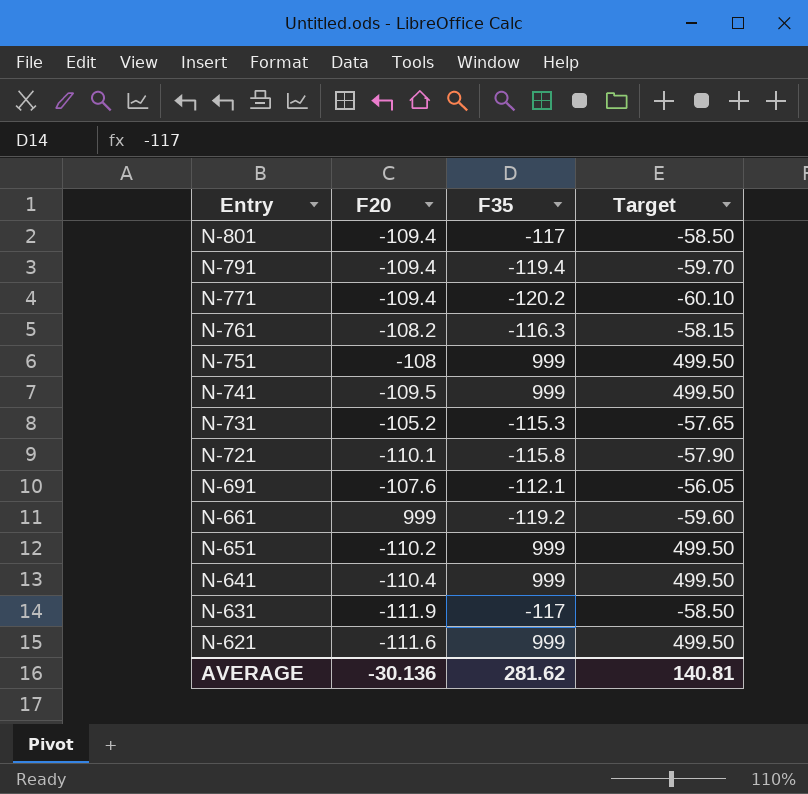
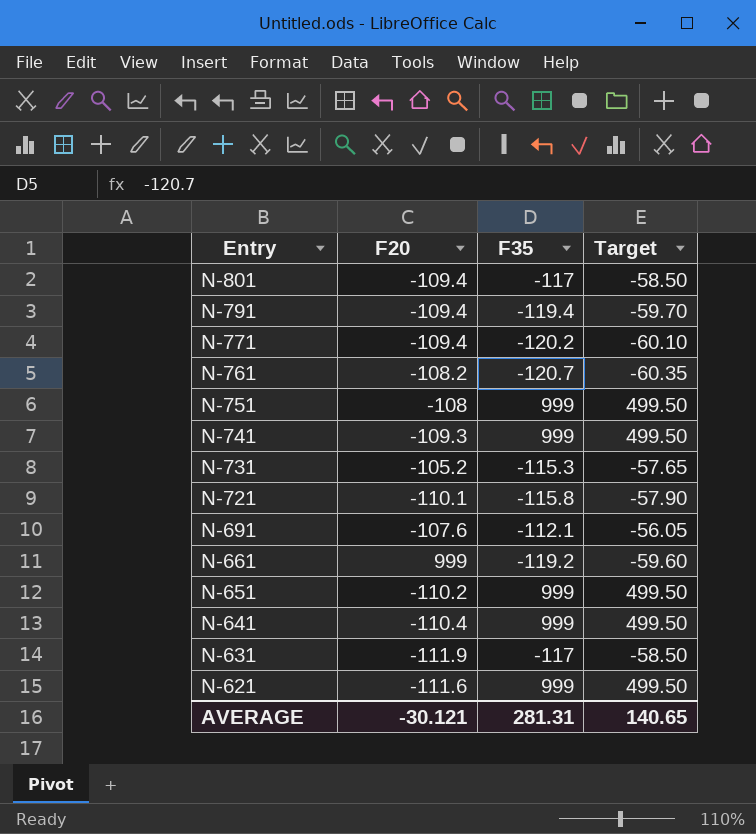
N-761 | F35: -116.3 -> -120.7
N-761 | Target: -58.15 -> -60.35
N-741 | F20: -109.5 -> -109.3
AVERAGE | F20: -30.136 -> -30.121
AVERAGE | F35: 281.62 -> 281.31
AVERAGE | Target: 140.81 -> 140.65

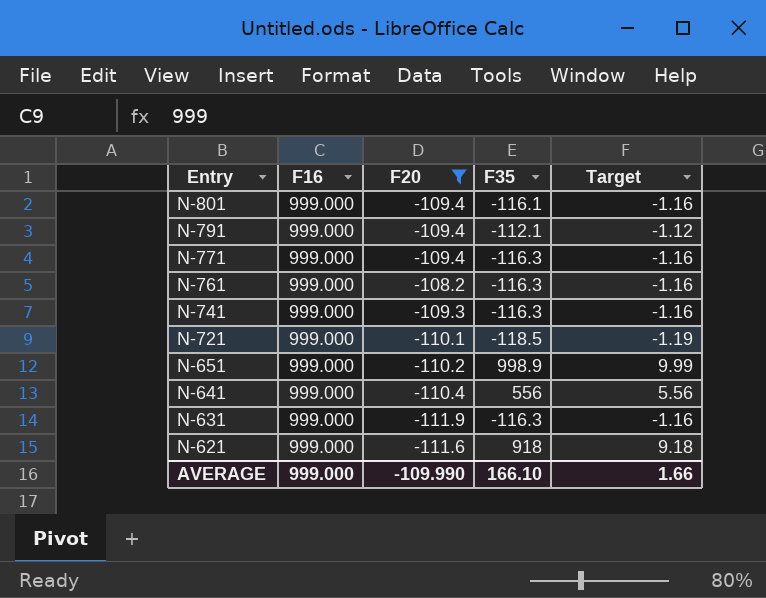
filter: none -> F20 <= -108.2
column F16 | position: none -> 2
column Target | formula: [F35] * 0.5 -> [F35] * 0.01
N-801 | F35: -117 -> -116.1
N-791 | F35: -119.4 -> -112.1
N-771 | F35: -120.2 -> -116.3
N-761 | F35: -120.7 -> -116.3
N-741 | F35: 999 -> -116.3
N-721 | F35: -115.8 -> -118.5
N-651 | F35: 999 -> 998.9
N-641 | F35: 999 -> 556
N-631 | F35: -117 -> -116.3
N-621 | F35: 999 -> 918
AVERAGE | F20: -30.121 -> -109.990
AVERAGE | F35: 281.31 -> 166.10
AVERAGE | Target: 140.65 -> 1.66

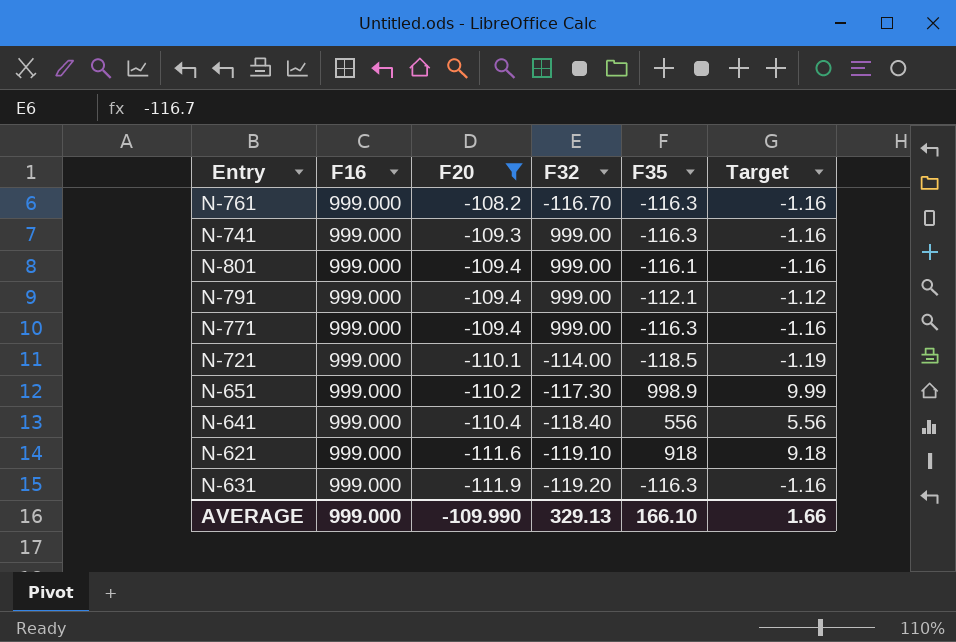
row order: Entry descending -> F20 descending
column F32 | position: none -> 4

